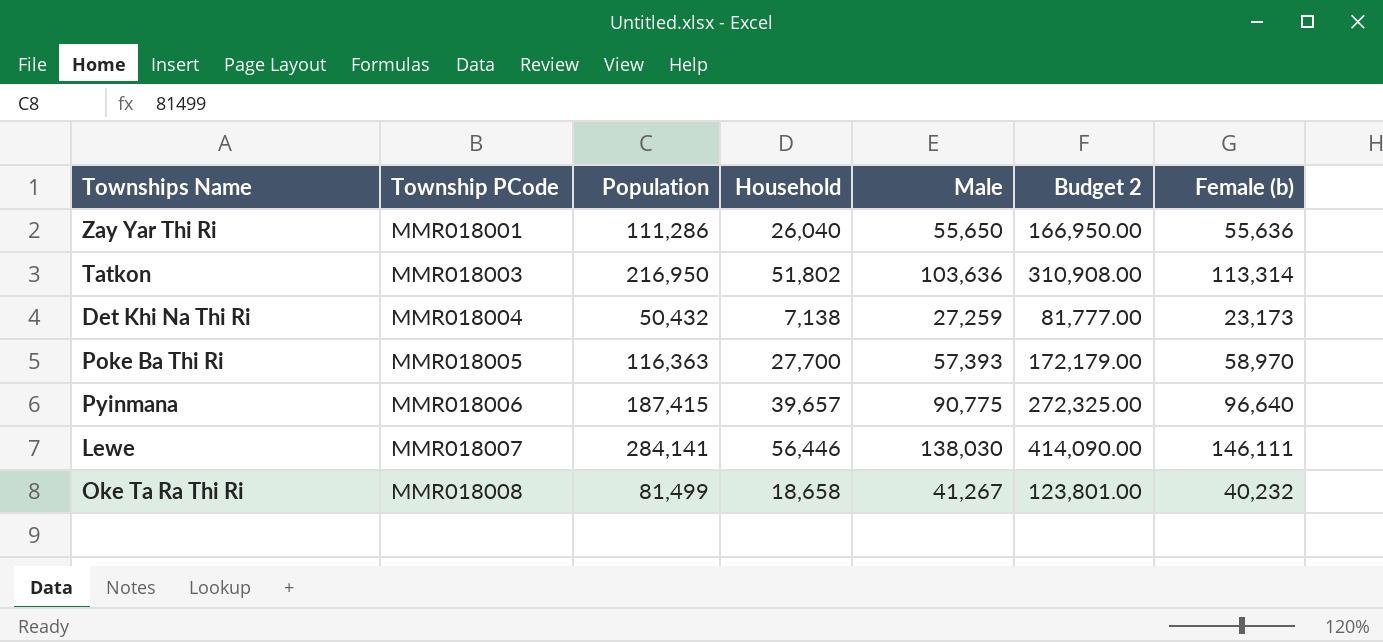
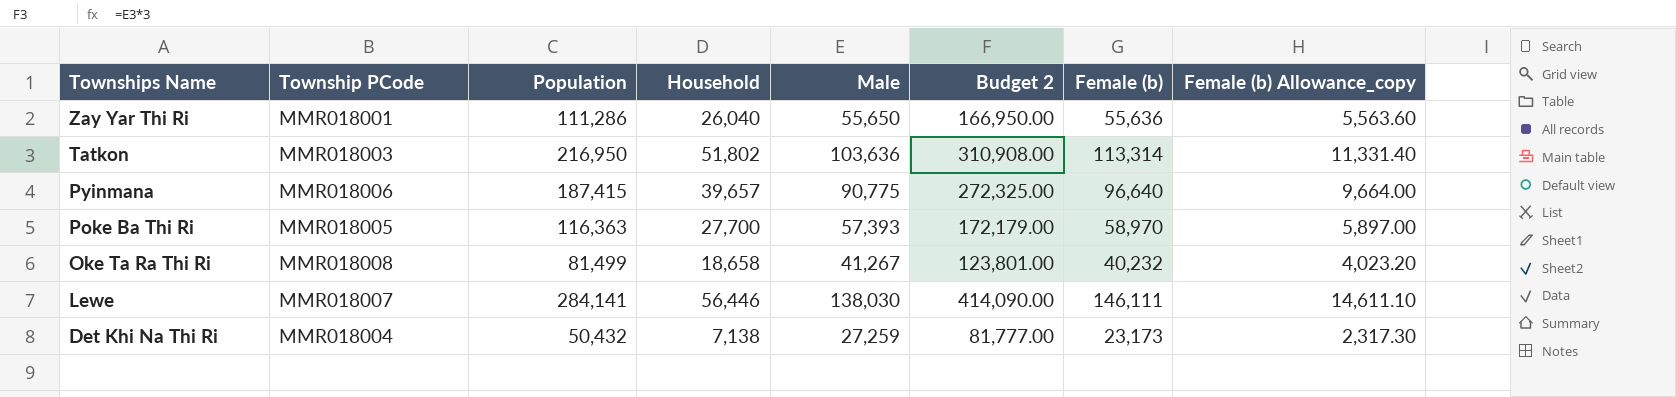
row order: Township PCode ascending -> Townships Name descending
column Female (b) Allowance_copy | formula: none -> [Female (b)] * 0.1

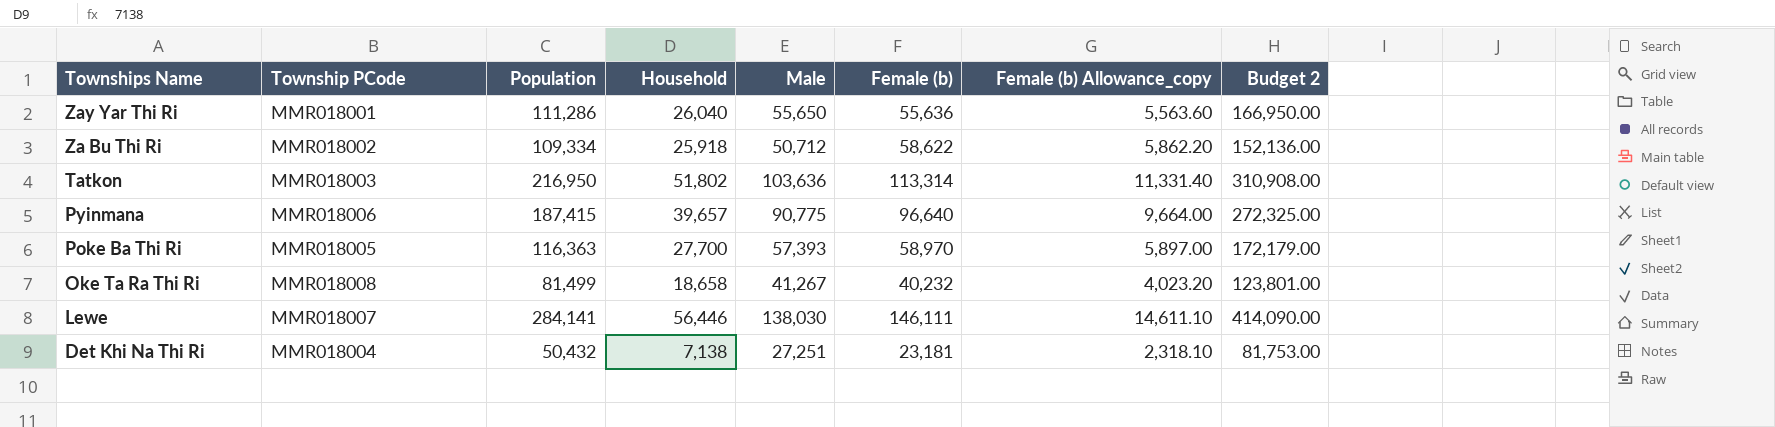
column Budget 2 | position: 6 -> 8
row Za Bu Thi Ri: none -> MMR018002 | 109,334 | 25,918 | 50,712 | 58,622 | 5,862.20 | 152,136.00
Det Khi Na Thi Ri | Male: 27,259 -> 27,251
Det Khi Na Thi Ri | Female (b): 23,173 -> 23,181
Det Khi Na Thi Ri | Female (b) Allowance_copy: 2,317.30 -> 2,318.10
Det Khi Na Thi Ri | Budget 2: 81,777.00 -> 81,753.00

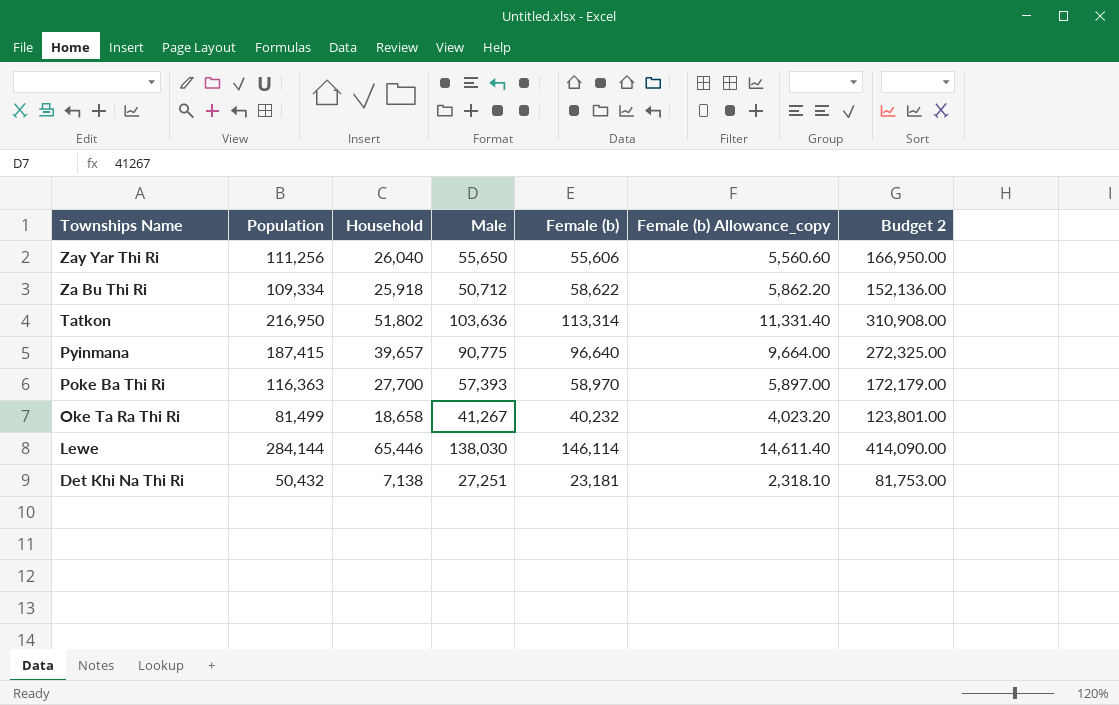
column Township PCode | position: 2 -> none
Zay Yar Thi Ri | Population: 111,286 -> 111,256
Zay Yar Thi Ri | Female (b): 55,636 -> 55,606
Zay Yar Thi Ri | Female (b) Allowance_copy: 5,563.60 -> 5,560.60
Lewe | Population: 284,141 -> 284,144
Lewe | Household: 56,446 -> 65,446
Lewe | Female (b): 146,111 -> 146,114
Lewe | Female (b) Allowance_copy: 14,611.10 -> 14,611.40

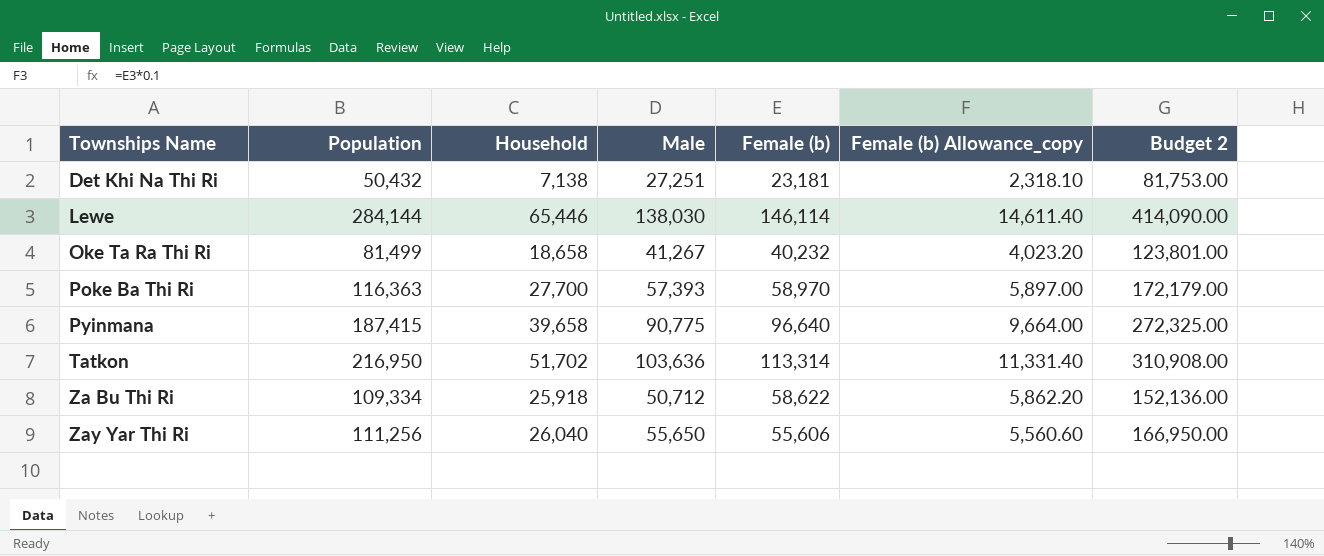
row order: Townships Name descending -> Townships Name ascending
Pyinmana | Household: 39,657 -> 39,658
Tatkon | Household: 51,802 -> 51,702

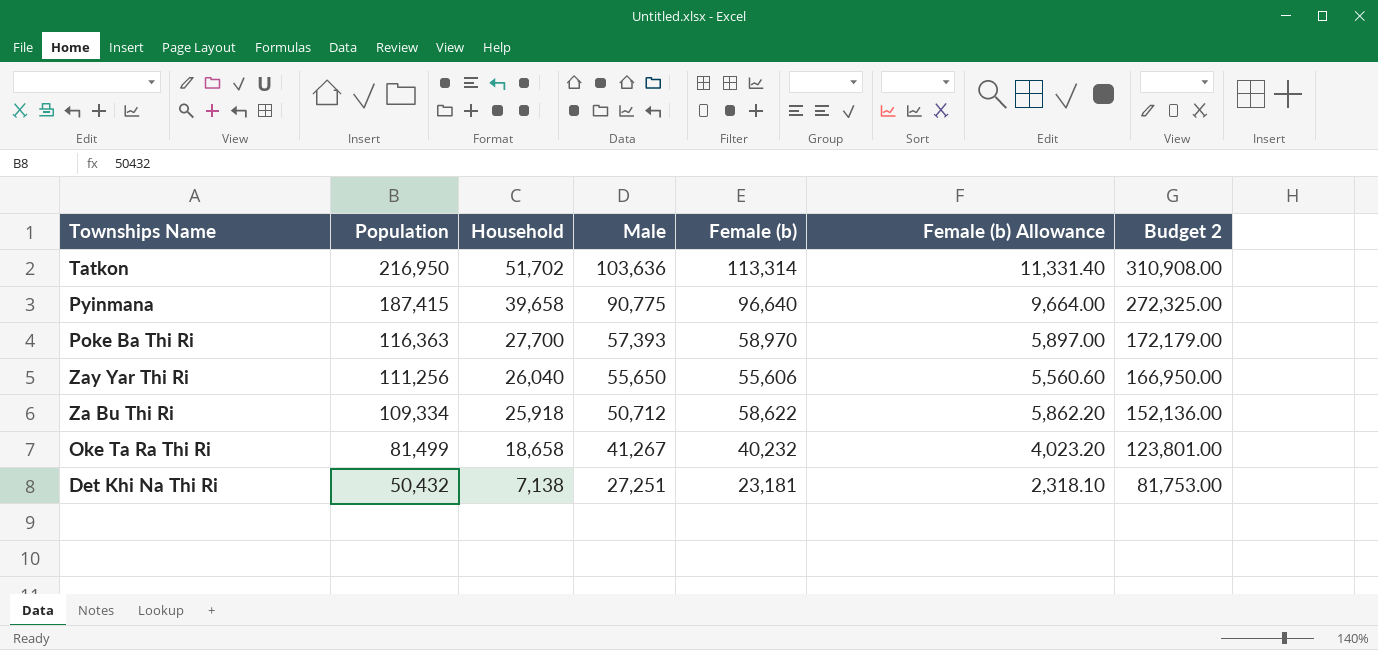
row order: Townships Name ascending -> Population descending
column name: Female (b) Allowance_copy -> Female (b) Allowance
row Lewe: 284,144 | 65,446 | 138,030 | 146,114 | 14,611.40 | 414,090.00 -> none

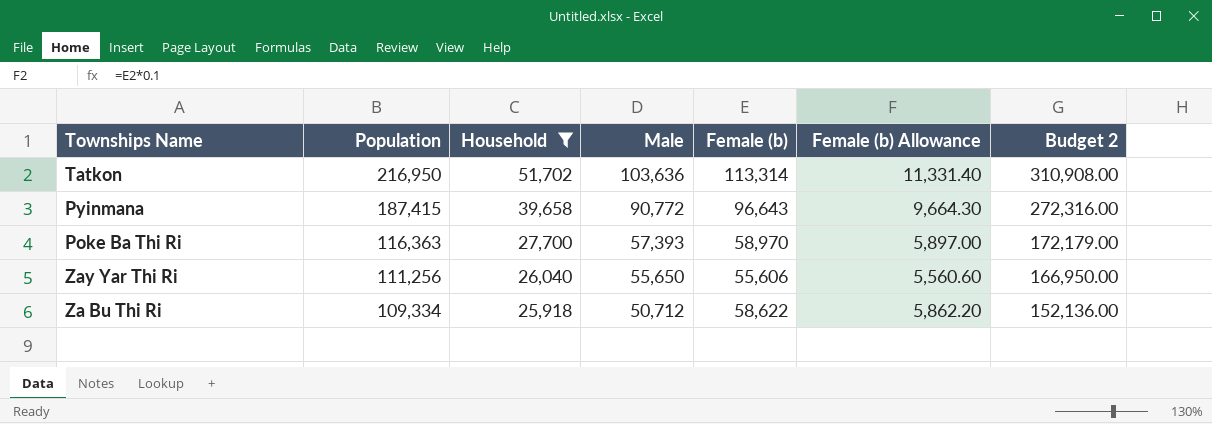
filter: none -> Household >= 25,918
Pyinmana | Male: 90,775 -> 90,772
Pyinmana | Female (b): 96,640 -> 96,643
Pyinmana | Female (b) Allowance: 9,664.00 -> 9,664.30
Pyinmana | Budget 2: 272,325.00 -> 272,316.00

